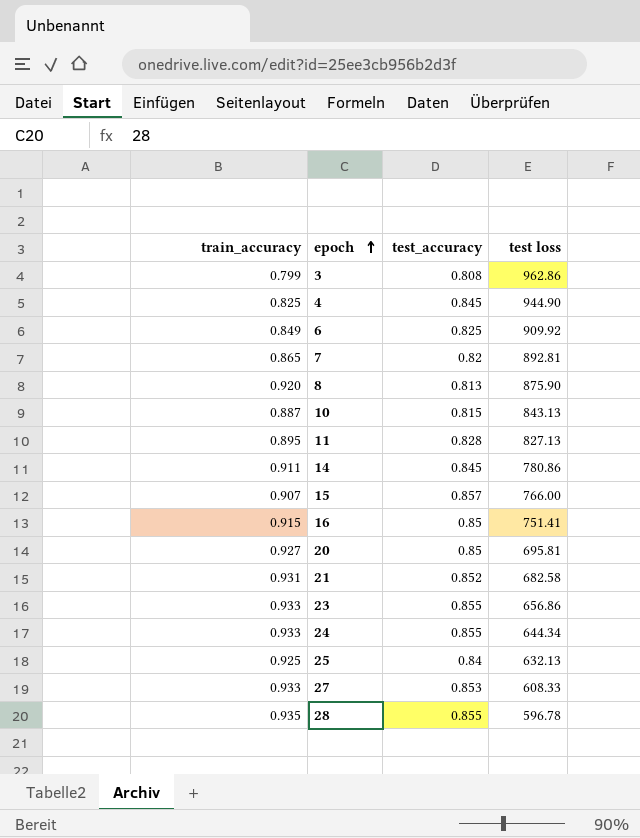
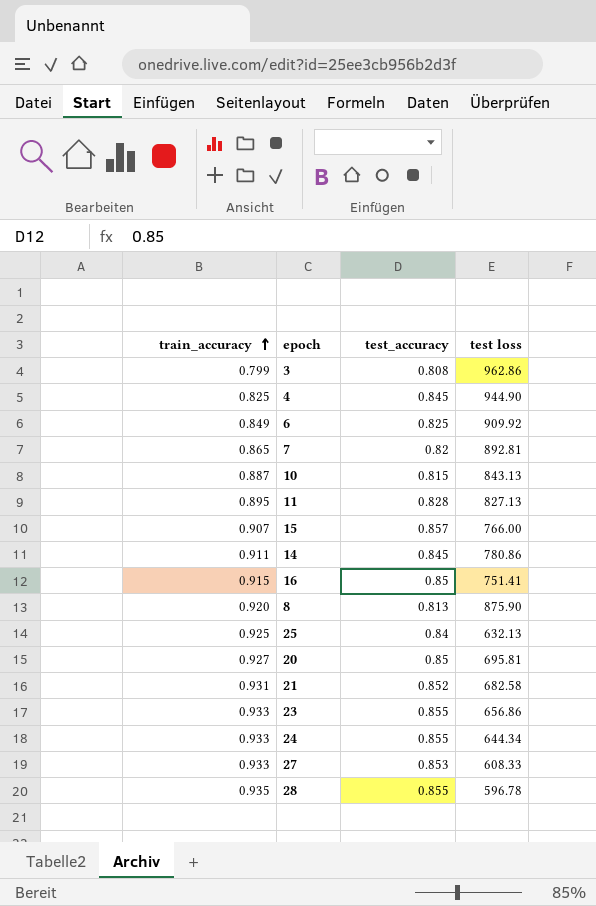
row order: epoch ascending -> train_accuracy ascending

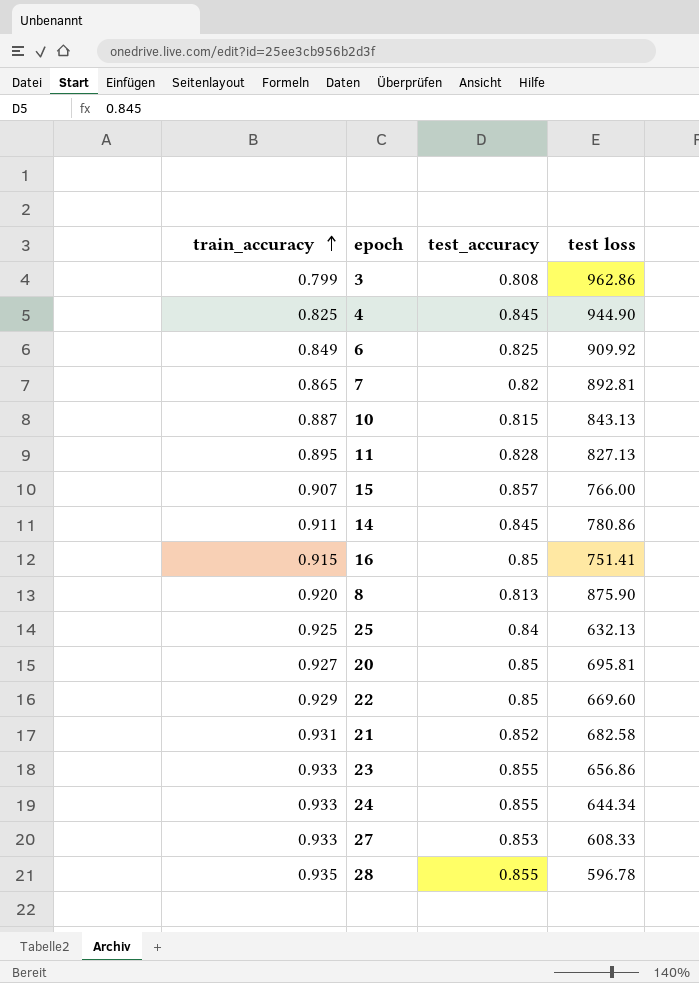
row 22: none -> 0.929 | 0.85 | 669.60

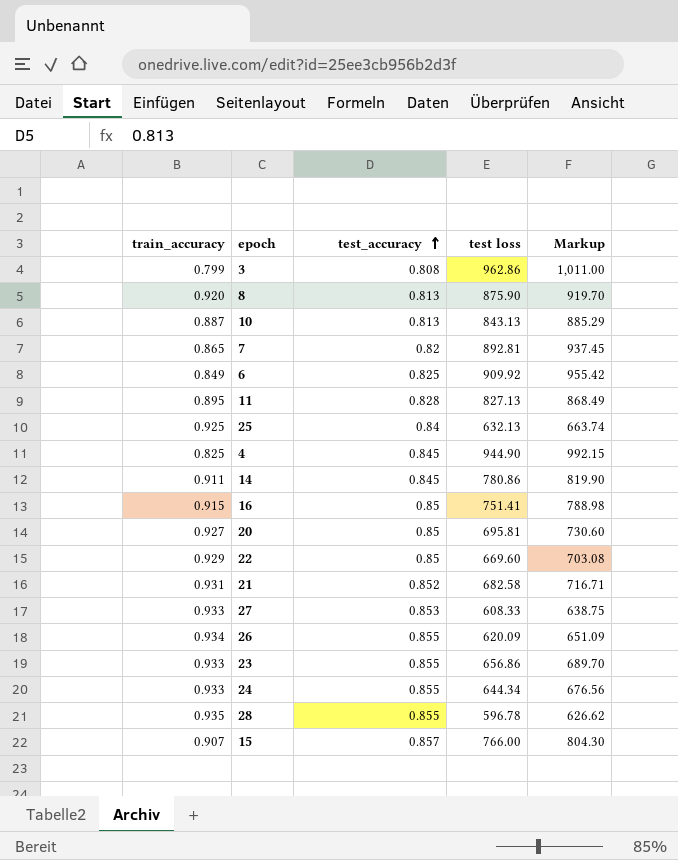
row order: train_accuracy ascending -> test_accuracy ascending
column Markup | formula: none -> [test loss] * 1.05
10 | test_accuracy: 0.815 -> 0.813
row 26: none -> 0.934 | 0.855 | 620.09 | 651.09

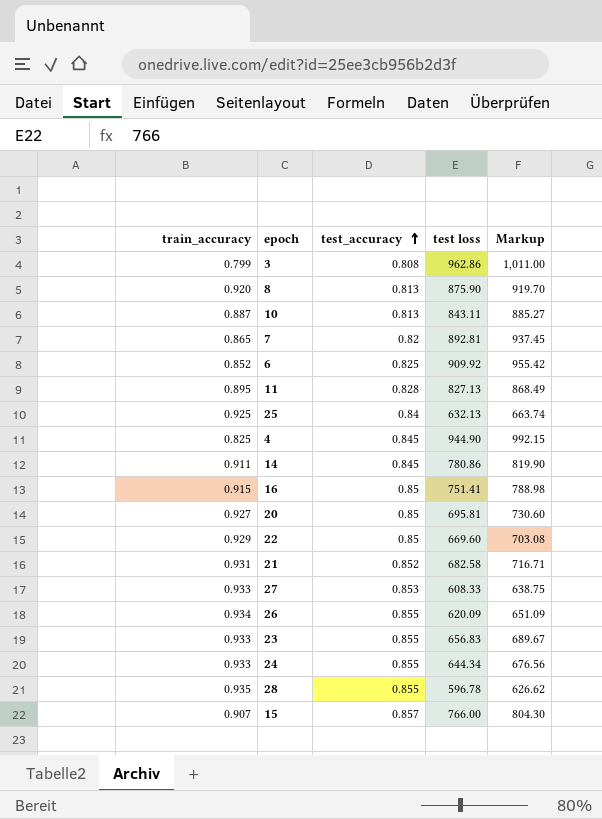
10 | test loss: 843.13 -> 843.11
10 | Markup: 885.29 -> 885.27
6 | train_accuracy: 0.849 -> 0.852
23 | test loss: 656.86 -> 656.83
23 | Markup: 689.70 -> 689.67

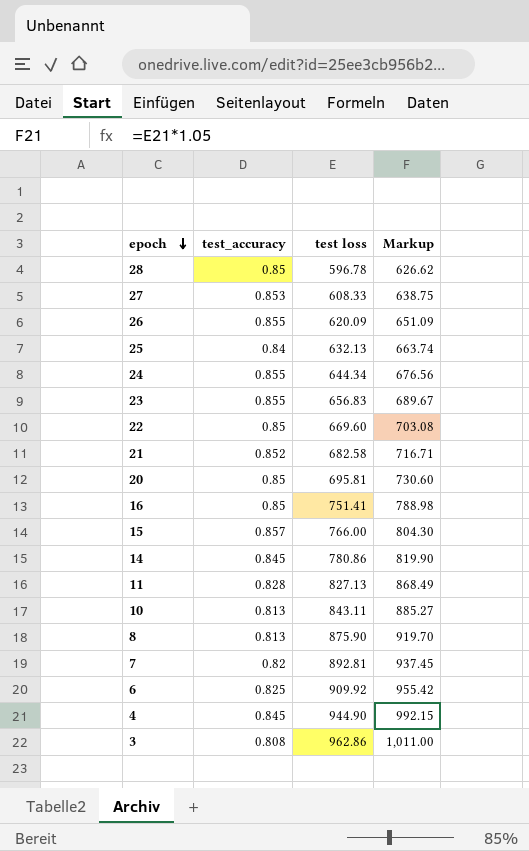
row order: test_accuracy ascending -> epoch descending
column train_accuracy | position: 1 -> none
28 | test_accuracy: 0.855 -> 0.85

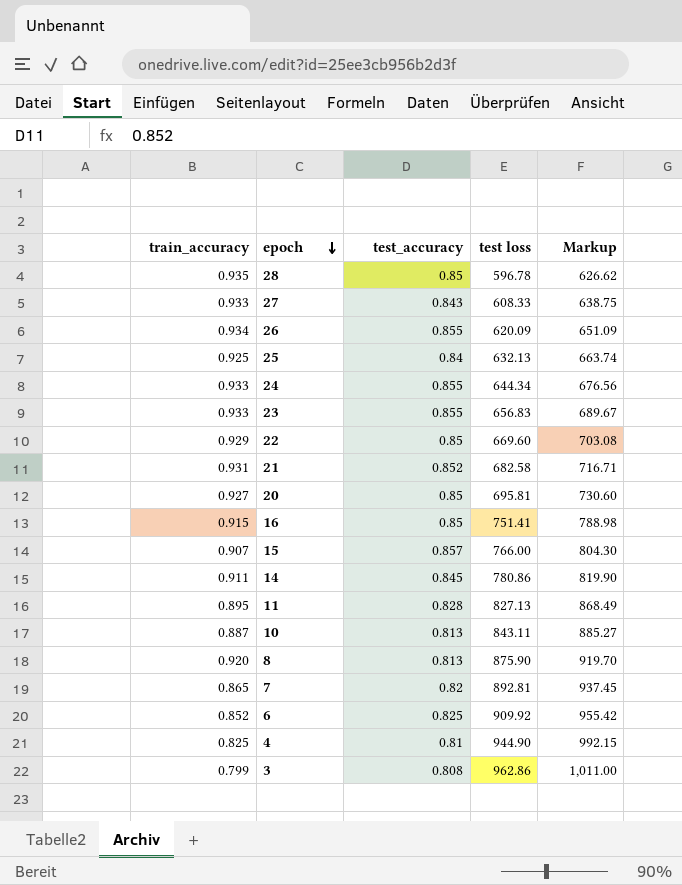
column train_accuracy | position: none -> 1
27 | test_accuracy: 0.853 -> 0.843
4 | test_accuracy: 0.845 -> 0.81

